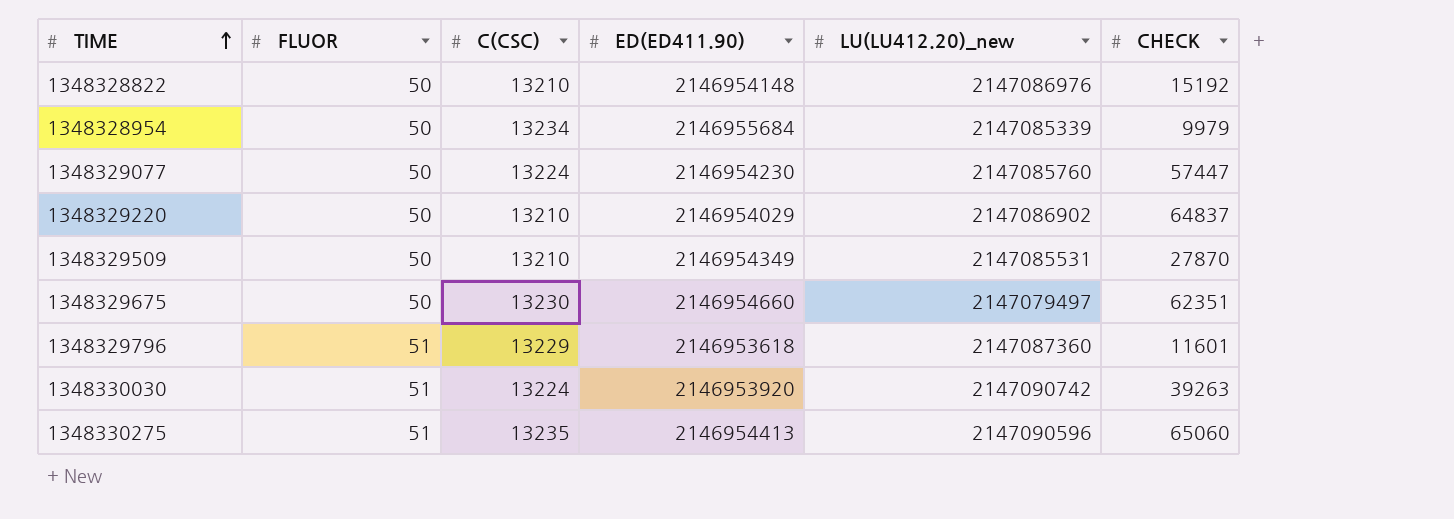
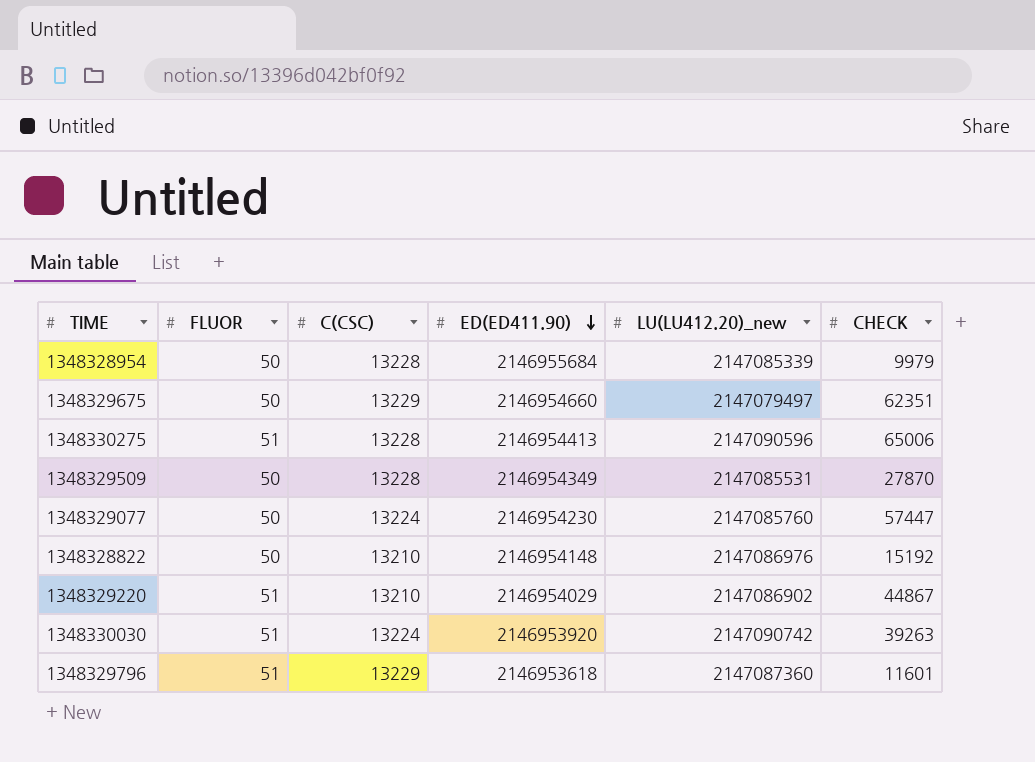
row order: TIME ascending -> ED(ED411.90) descending
1348328954 | C(CSC): 13234 -> 13228
1348329675 | C(CSC): 13230 -> 13229
1348330275 | C(CSC): 13235 -> 13228
1348330275 | CHECK: 65060 -> 65006
1348329509 | C(CSC): 13210 -> 13228
1348329220 | FLUOR: 50 -> 51
1348329220 | CHECK: 64837 -> 44867

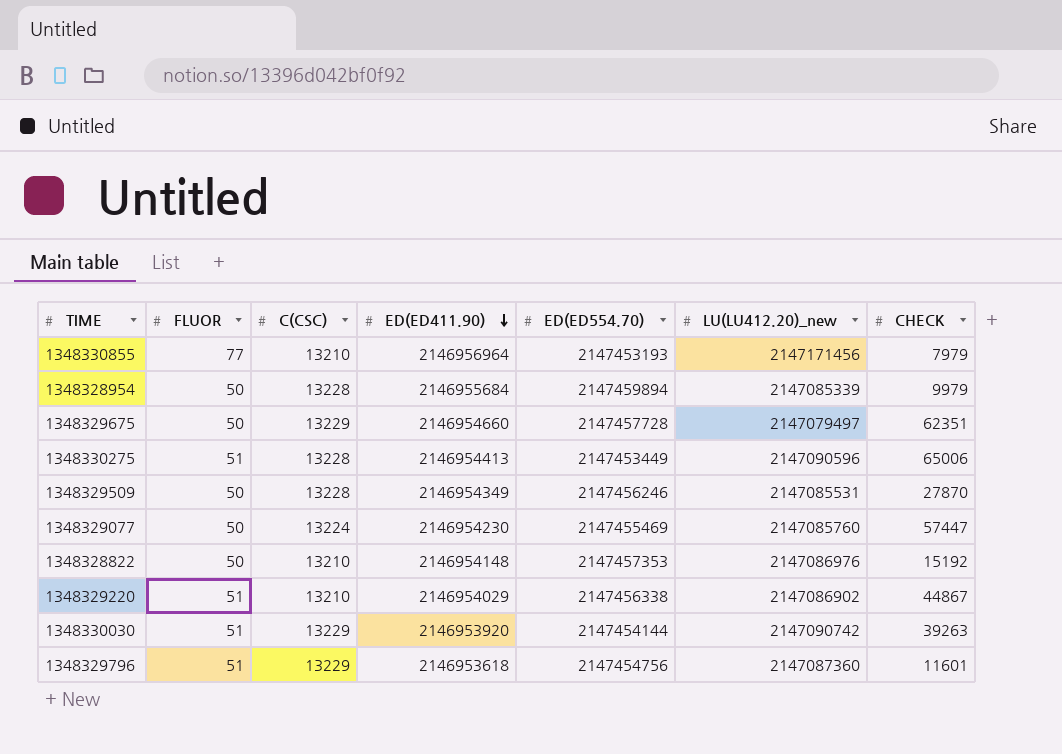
column ED(ED554.70) | position: none -> 5
row 1348330855: none -> 77 | 13210 | 2146956964 | 2147453193 | 2147171456 | 7979
1348330030 | C(CSC): 13224 -> 13229

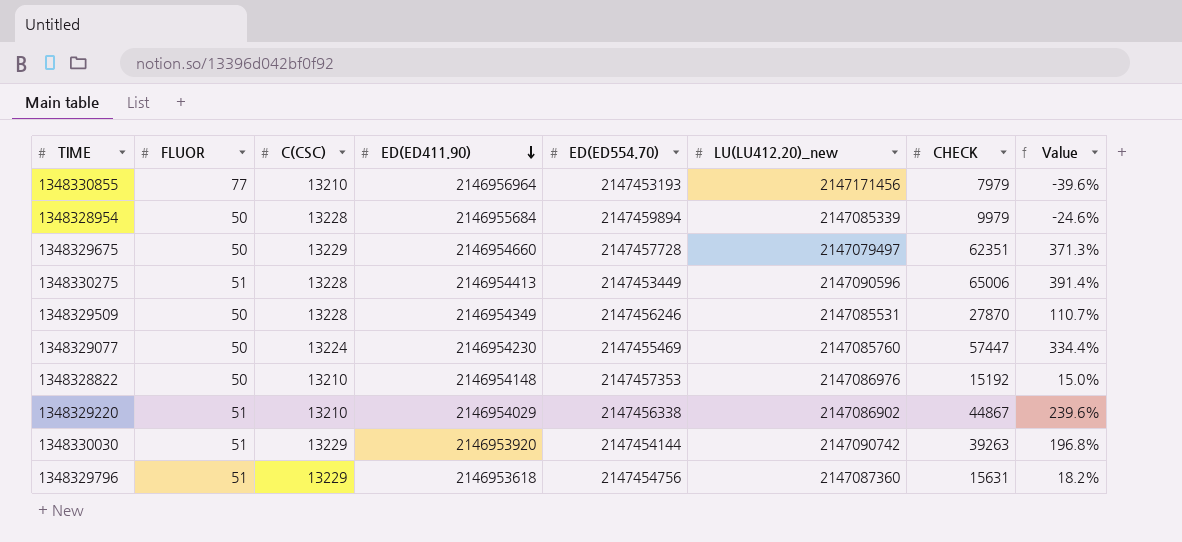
column Value | formula: none -> ([CHECK] - [C(CSC)]) / [C(CSC)]
1348329796 | CHECK: 11601 -> 15631

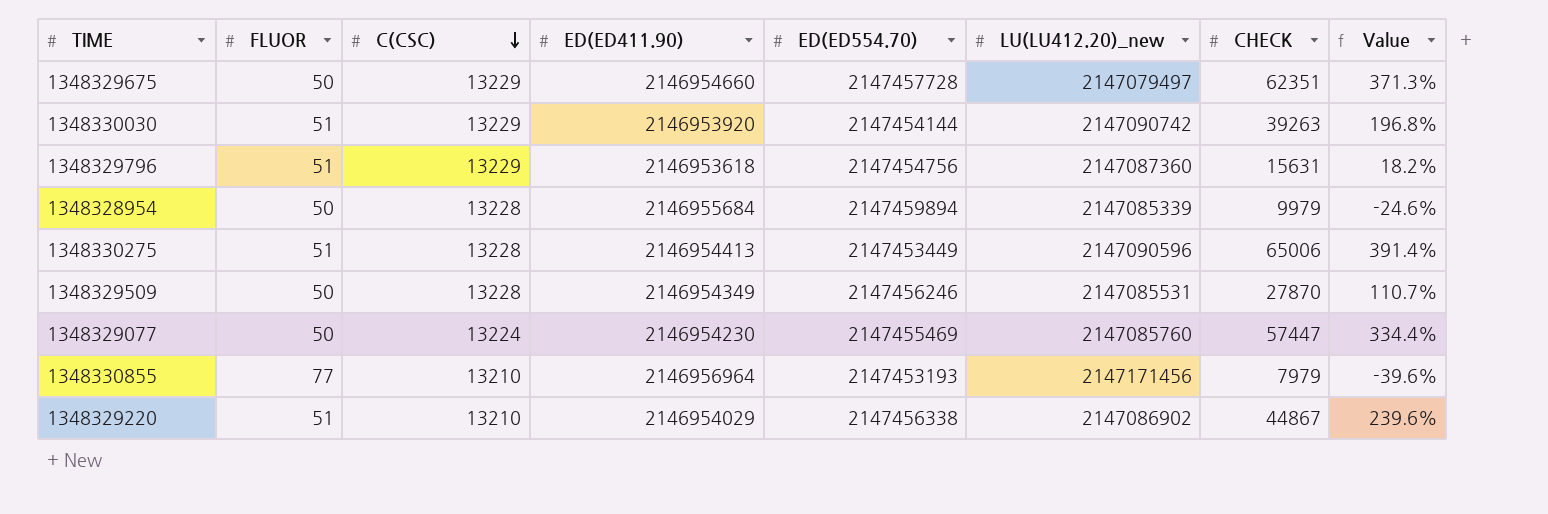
row order: ED(ED411.90) descending -> C(CSC) descending
row 1348328822: 50 | 13210 | 2146954148 | 2147457353 | 2147086976 | 15192 | 15.0% -> none

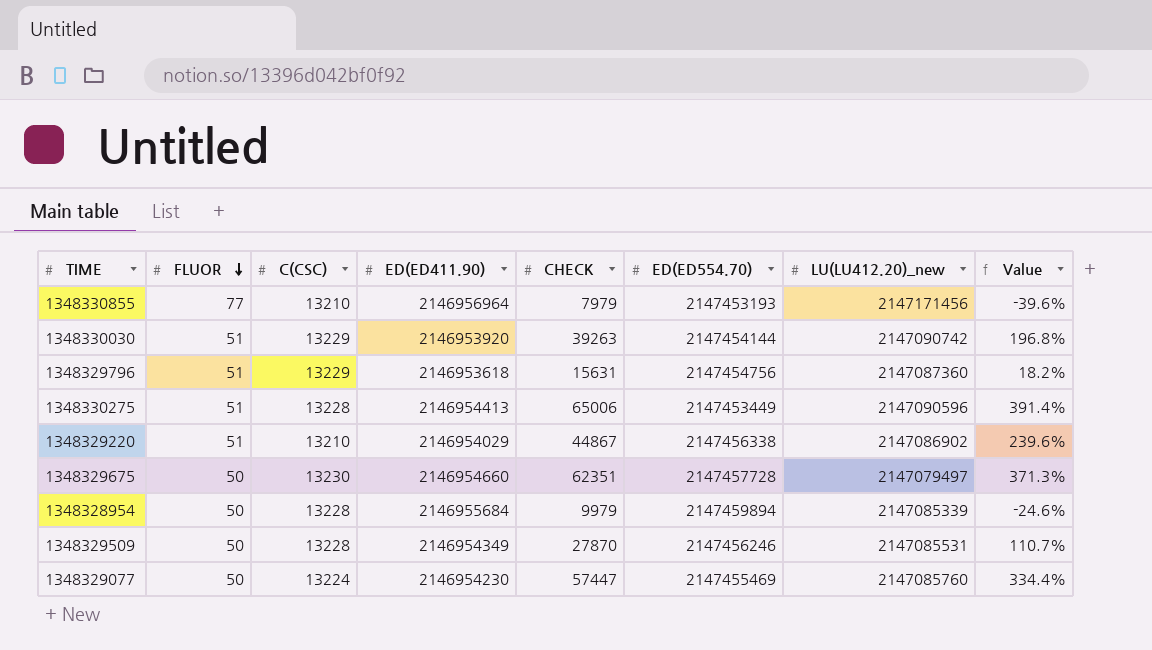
row order: C(CSC) descending -> FLUOR descending
column CHECK | position: 7 -> 5
1348329675 | C(CSC): 13229 -> 13230

